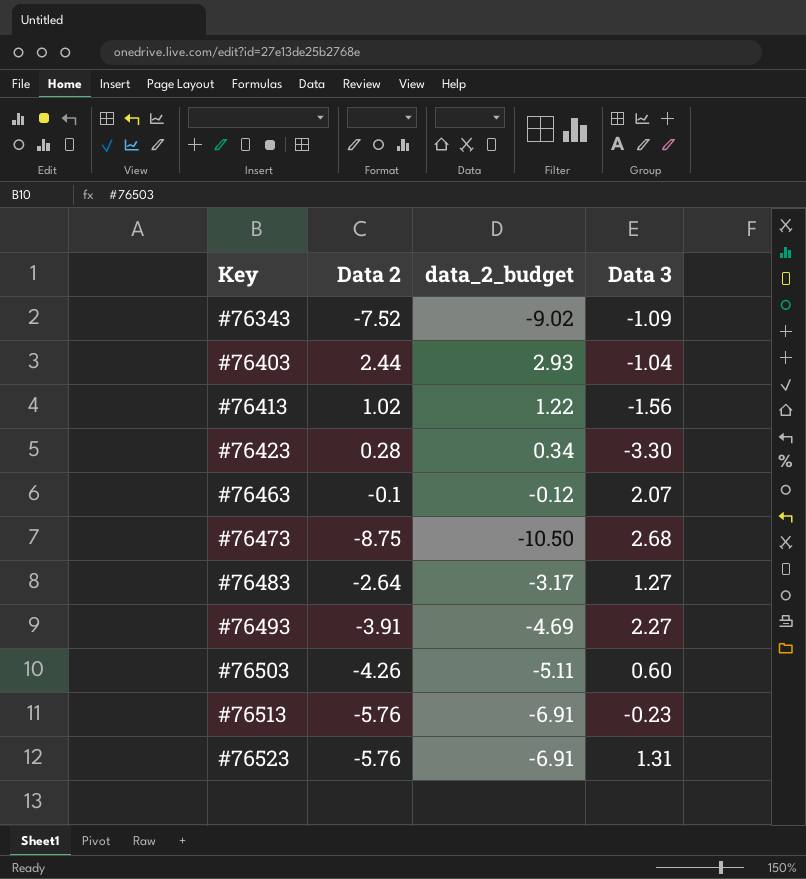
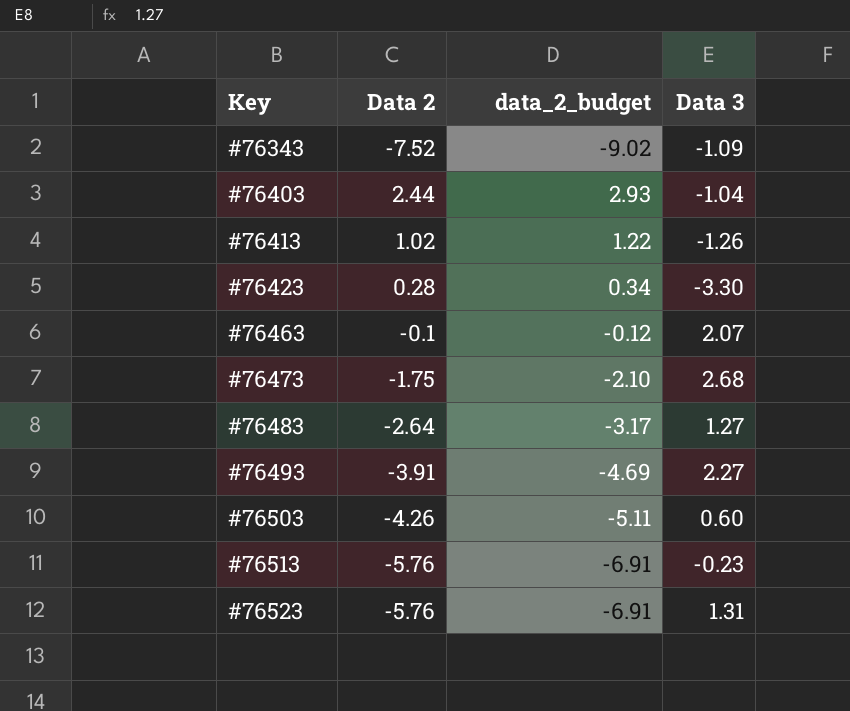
#76413 | Data 3: -1.56 -> -1.26
#76473 | Data 2: -8.75 -> -1.75
#76473 | data_2_budget: -10.50 -> -2.10

